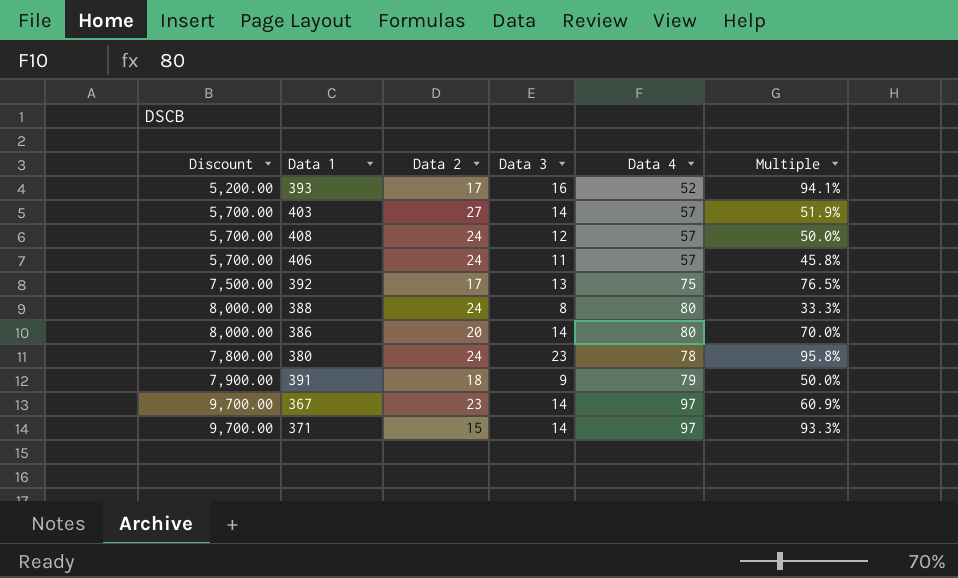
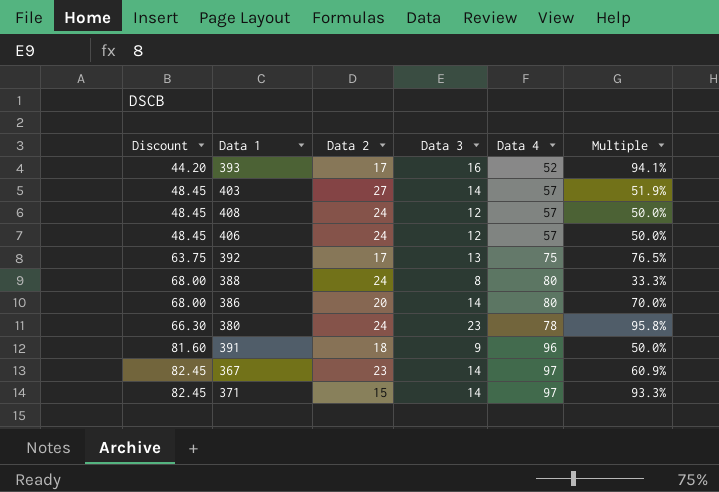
column Discount | formula: [Data 4] * 100 -> [Data 4] * 0.85
406 | Data 3: 11 -> 12
406 | Multiple: 45.8% -> 50.0%
391 | Data 4: 79 -> 96

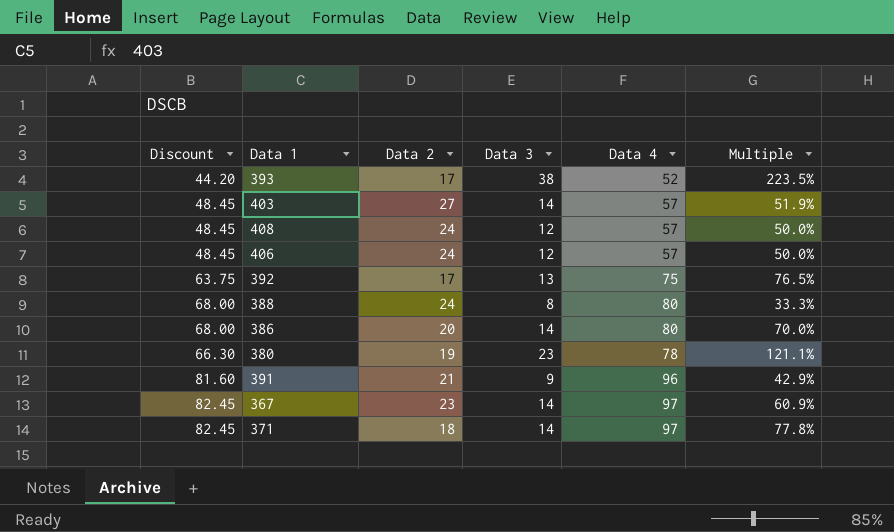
393 | Data 3: 16 -> 38
393 | Multiple: 94.1% -> 223.5%
380 | Data 2: 24 -> 19
380 | Multiple: 95.8% -> 121.1%
391 | Data 2: 18 -> 21
391 | Multiple: 50.0% -> 42.9%
371 | Data 2: 15 -> 18
371 | Multiple: 93.3% -> 77.8%

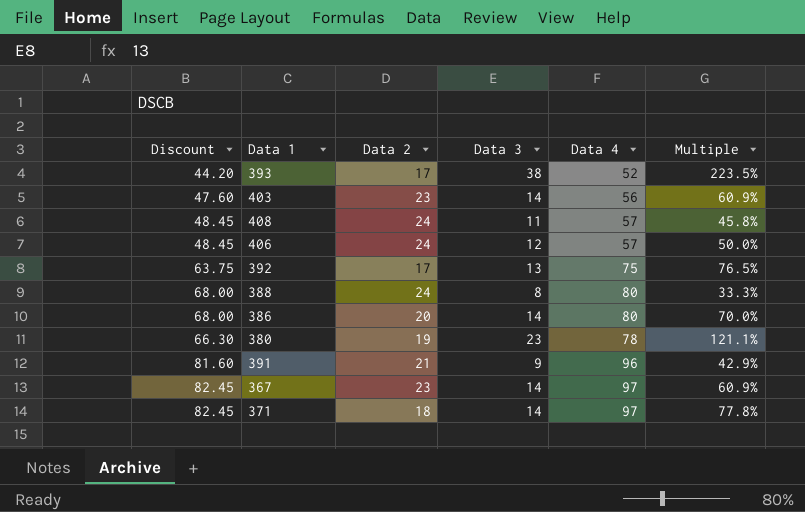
403 | Discount: 48.45 -> 47.60
403 | Data 2: 27 -> 23
403 | Data 4: 57 -> 56
403 | Multiple: 51.9% -> 60.9%
408 | Data 3: 12 -> 11
408 | Multiple: 50.0% -> 45.8%

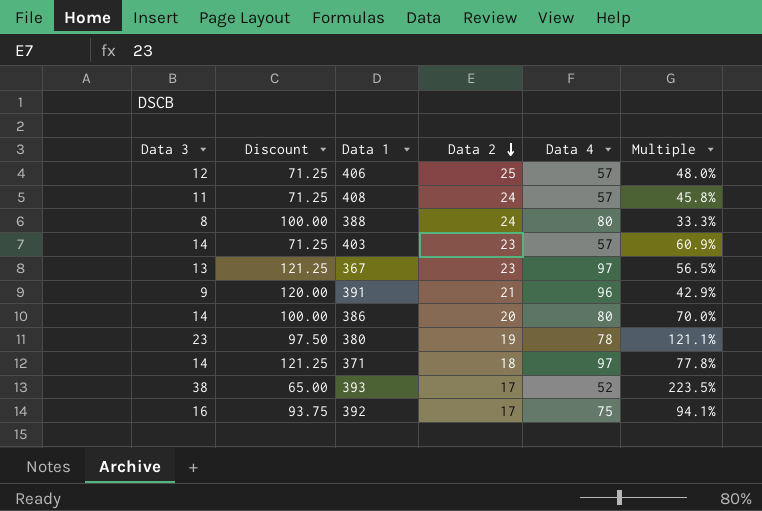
row order: none -> Data 2 descending
column Data 3 | position: 4 -> 1
column Discount | formula: [Data 4] * 0.85 -> [Data 4] * 1.25
406 | Data 2: 24 -> 25
406 | Multiple: 50.0% -> 48.0%
403 | Data 4: 56 -> 57
367 | Data 3: 14 -> 13
367 | Multiple: 60.9% -> 56.5%
392 | Data 3: 13 -> 16
392 | Multiple: 76.5% -> 94.1%

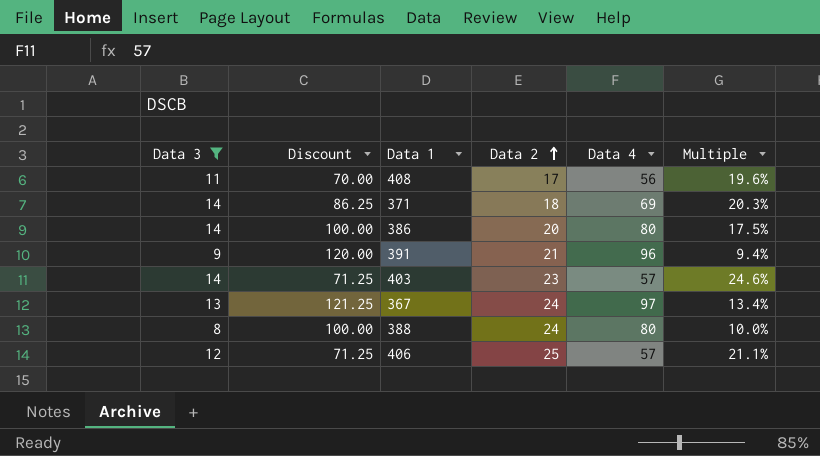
filter: none -> Data 3 <= 14
row order: Data 2 descending -> Data 2 ascending
column Multiple | formula: [Data 3] / [Data 2] -> [Data 3] / [Data 4]
408 | Discount: 71.25 -> 70.00
408 | Data 2: 24 -> 17
408 | Data 4: 57 -> 56
371 | Discount: 121.25 -> 86.25
371 | Data 4: 97 -> 69
367 | Data 2: 23 -> 24

